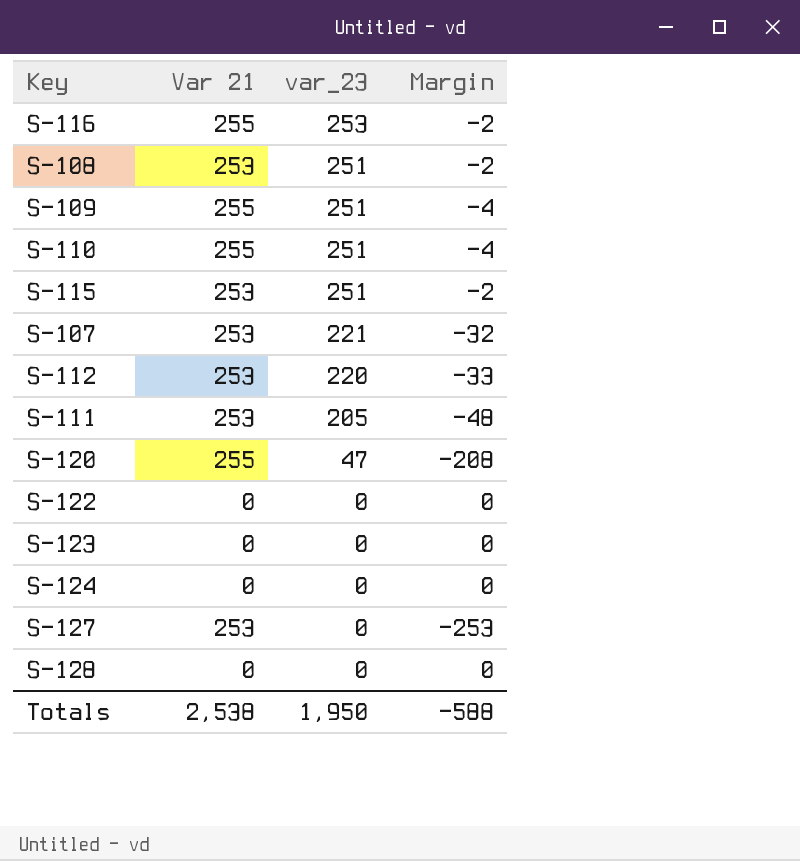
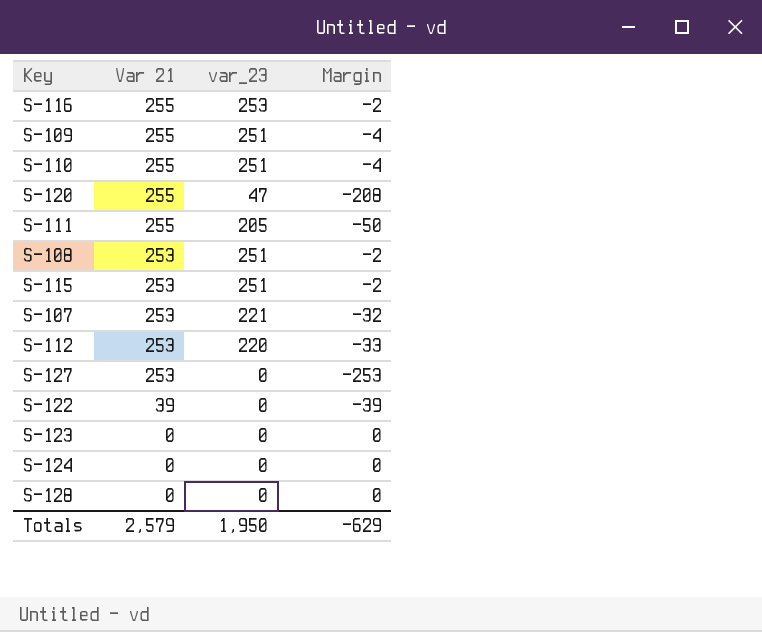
row order: var_23 descending -> Var 21 descending
S-111 | Var 21: 253 -> 255
S-111 | Margin: -48 -> -50
S-122 | Var 21: 0 -> 39
S-122 | Margin: 0 -> -39
Totals | Var 21: 2,538 -> 2,579
Totals | Margin: -588 -> -629

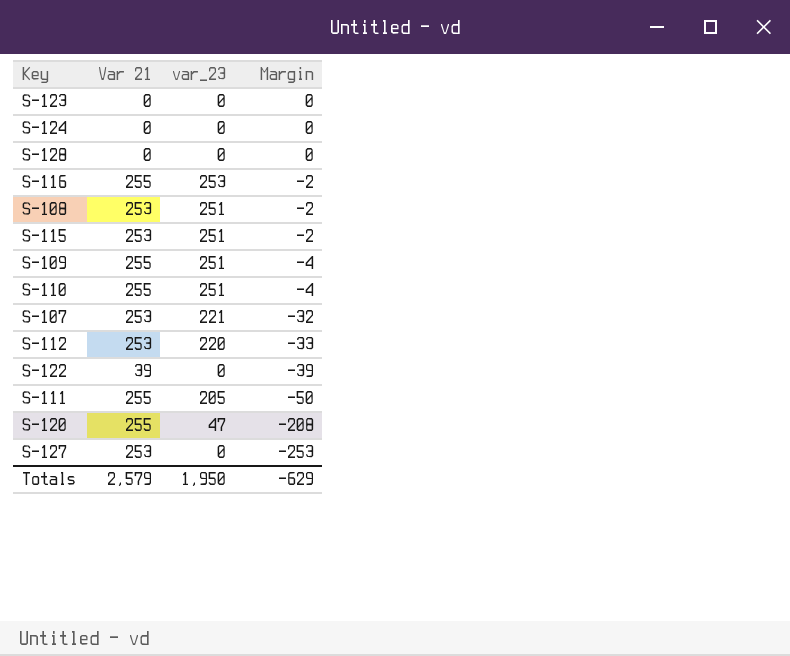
row order: Var 21 descending -> Margin descending

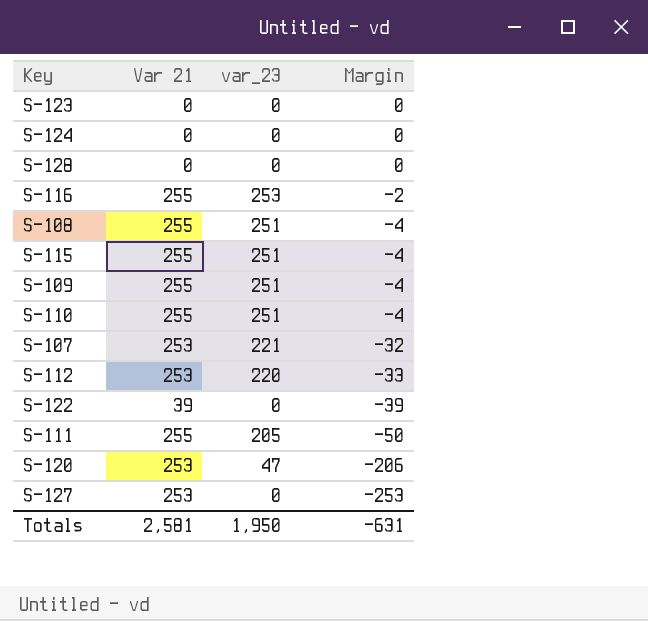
S-108 | Var 21: 253 -> 255
S-108 | Margin: -2 -> -4
S-115 | Var 21: 253 -> 255
S-115 | Margin: -2 -> -4
S-120 | Var 21: 255 -> 253
S-120 | Margin: -208 -> -206
Totals | Var 21: 2,579 -> 2,581
Totals | Margin: -629 -> -631

